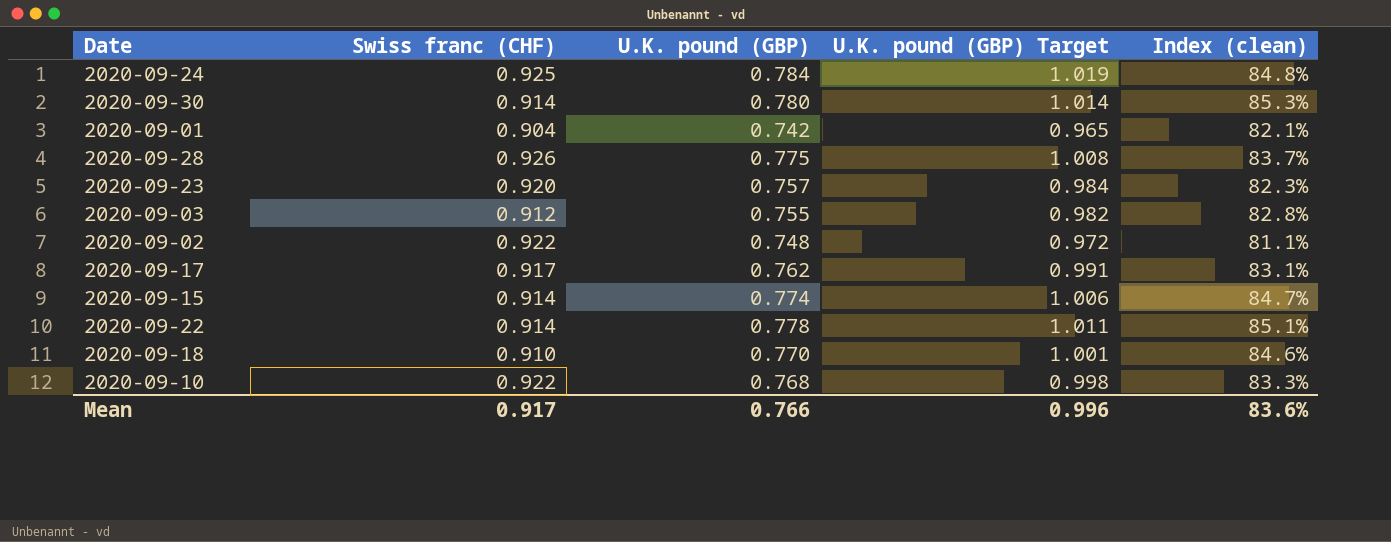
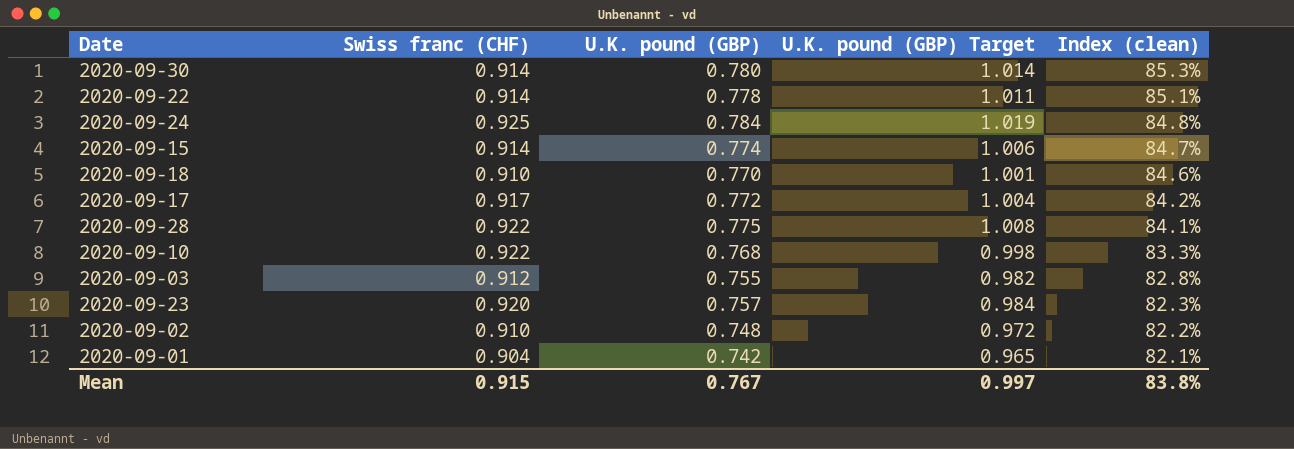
row order: none -> Index (clean) descending
2020-09-17 | U.K. pound (GBP): 0.762 -> 0.772
2020-09-17 | U.K. pound (GBP) Target: 0.991 -> 1.004
2020-09-17 | Index (clean): 83.1% -> 84.2%
2020-09-28 | Swiss franc (CHF): 0.926 -> 0.922
2020-09-28 | Index (clean): 83.7% -> 84.1%
2020-09-02 | Swiss franc (CHF): 0.922 -> 0.910
2020-09-02 | Index (clean): 81.1% -> 82.2%
Mean | Swiss franc (CHF): 0.917 -> 0.915
Mean | U.K. pound (GBP): 0.766 -> 0.767
Mean | U.K. pound (GBP) Target: 0.996 -> 0.997
Mean | Index (clean): 83.6% -> 83.8%

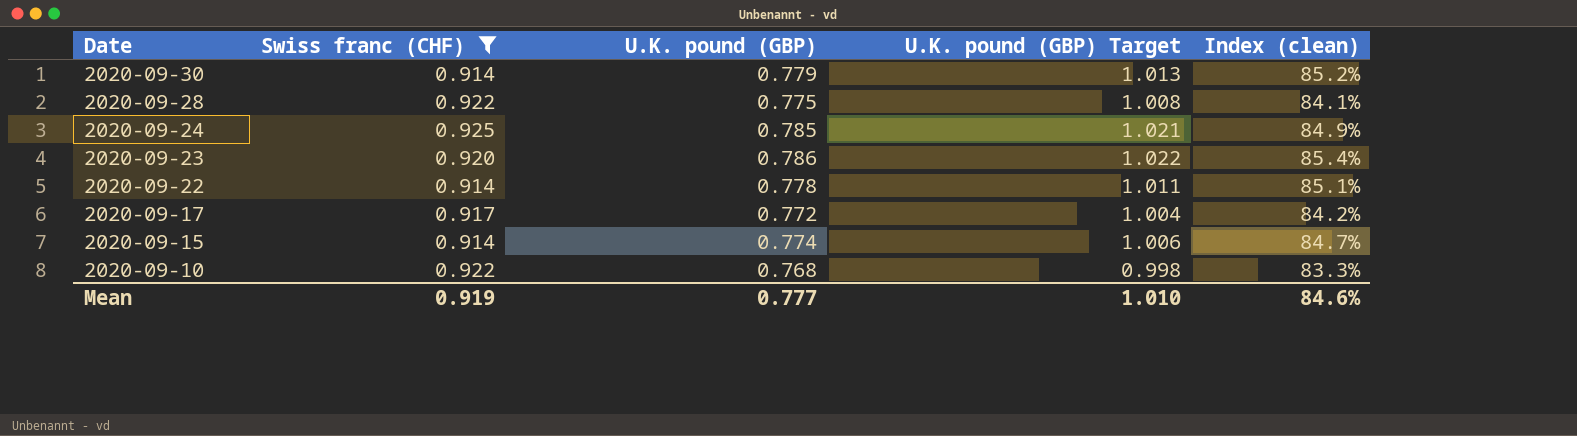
filter: none -> Swiss franc (CHF) >= 0.914
row order: Index (clean) descending -> Date descending
2020-09-30 | U.K. pound (GBP): 0.780 -> 0.779
2020-09-30 | U.K. pound (GBP) Target: 1.014 -> 1.013
2020-09-30 | Index (clean): 85.3% -> 85.2%
2020-09-24 | U.K. pound (GBP): 0.784 -> 0.785
2020-09-24 | U.K. pound (GBP) Target: 1.019 -> 1.021
2020-09-24 | Index (clean): 84.8% -> 84.9%
2020-09-23 | U.K. pound (GBP): 0.757 -> 0.786
2020-09-23 | U.K. pound (GBP) Target: 0.984 -> 1.022
2020-09-23 | Index (clean): 82.3% -> 85.4%
Mean | Swiss franc (CHF): 0.915 -> 0.919
Mean | U.K. pound (GBP): 0.767 -> 0.777
Mean | U.K. pound (GBP) Target: 0.997 -> 1.010
Mean | Index (clean): 83.8% -> 84.6%

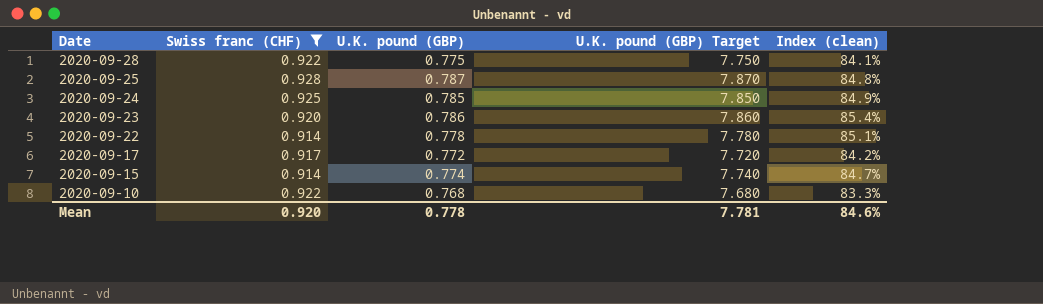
column U.K. pound (GBP) Target | formula: [U.K. pound (GBP)] * 1.3 -> [U.K. pound (GBP)] * 10
row 2020-09-30: 0.914 | 0.779 | 1.013 | 85.2% -> none
row 2020-09-25: none -> 0.928 | 0.787 | 7.870 | 84.8%
Mean | Swiss franc (CHF): 0.919 -> 0.920
Mean | U.K. pound (GBP): 0.777 -> 0.778
Mean | U.K. pound (GBP) Target: 1.010 -> 7.781

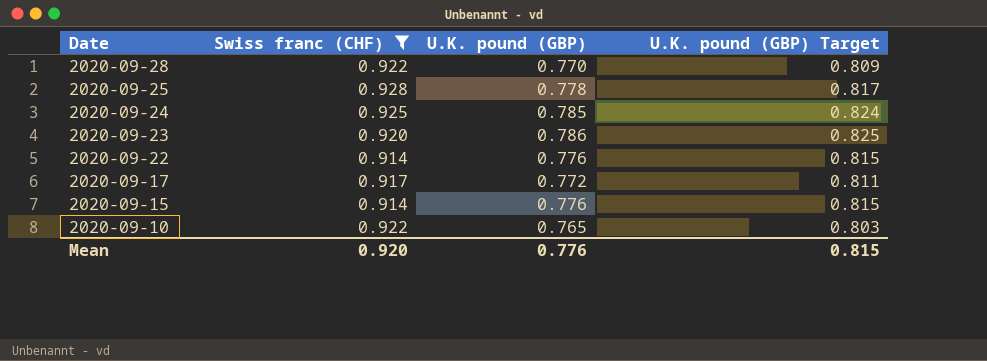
column Index (clean) | formula: [U.K. pound (GBP)] / [Swiss franc (CHF)] -> none
column U.K. pound (GBP) Target | formula: [U.K. pound (GBP)] * 10 -> [U.K. pound (GBP)] * 1.05
2020-09-28 | U.K. pound (GBP): 0.775 -> 0.770
2020-09-25 | U.K. pound (GBP): 0.787 -> 0.778
2020-09-22 | U.K. pound (GBP): 0.778 -> 0.776
2020-09-15 | U.K. pound (GBP): 0.774 -> 0.776
2020-09-10 | U.K. pound (GBP): 0.768 -> 0.765
Mean | U.K. pound (GBP): 0.778 -> 0.776
Mean | U.K. pound (GBP) Target: 7.781 -> 0.815

